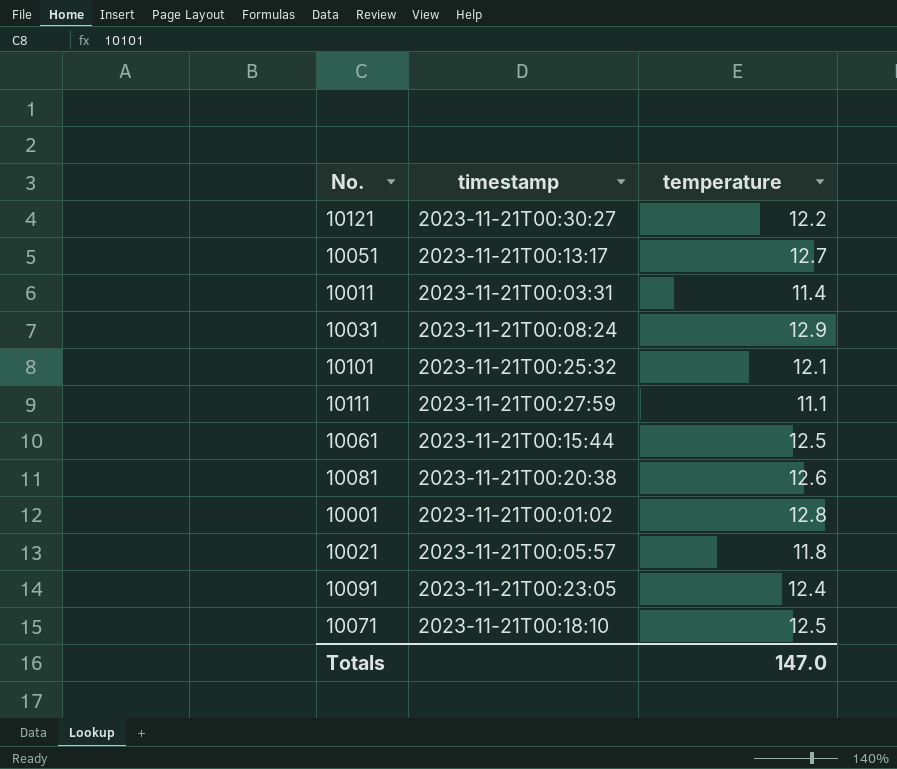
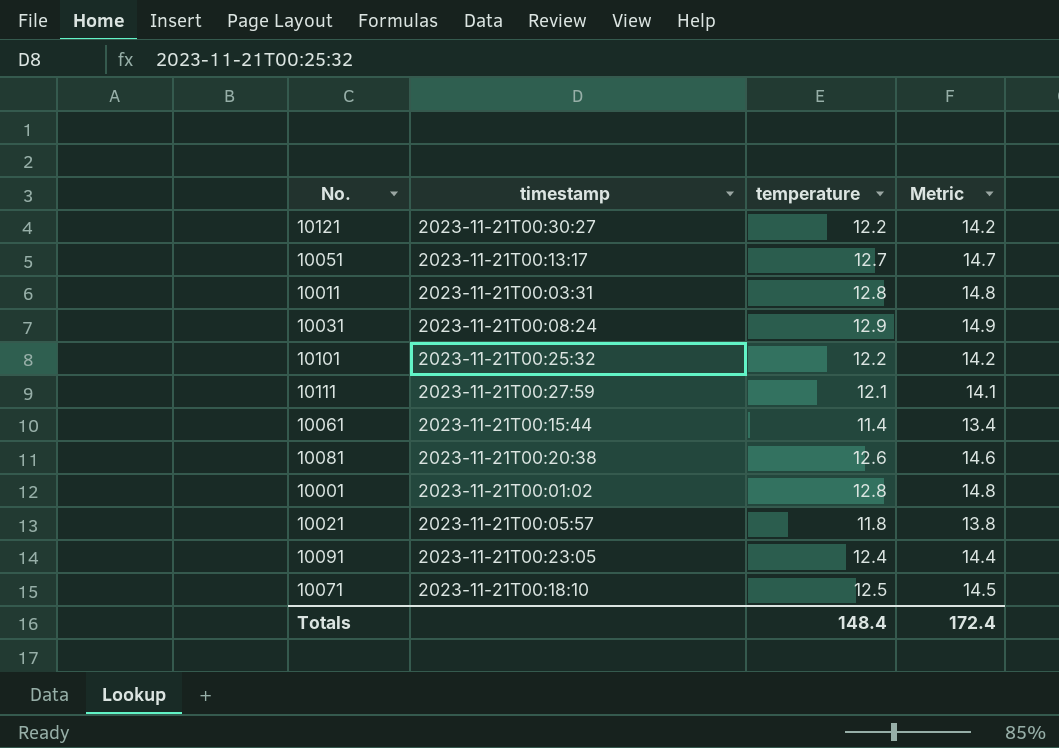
column Metric | formula: none -> [temperature] + 2
10011 | temperature: 11.4 -> 12.8
10101 | temperature: 12.1 -> 12.2
10111 | temperature: 11.1 -> 12.1
10061 | temperature: 12.5 -> 11.4
Totals | temperature: 147.0 -> 148.4

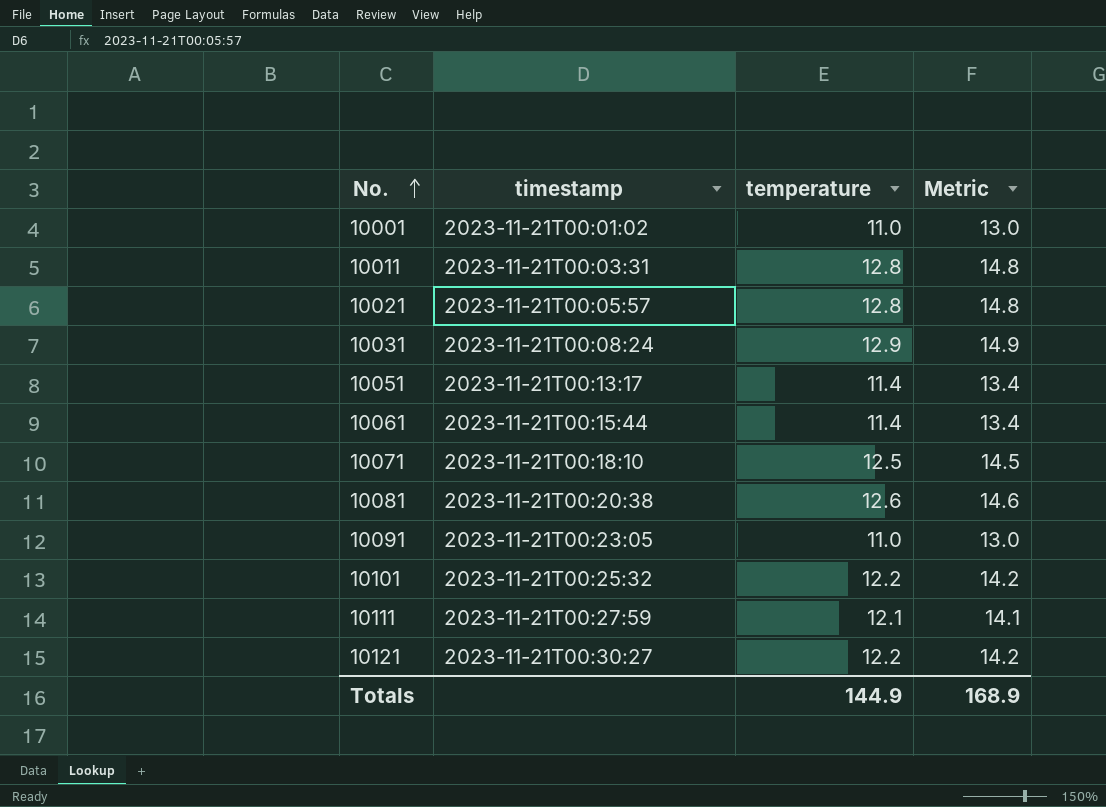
row order: none -> No. ascending
10001 | temperature: 12.8 -> 11.0
10001 | Metric: 14.8 -> 13.0
10021 | temperature: 11.8 -> 12.8
10021 | Metric: 13.8 -> 14.8
10051 | temperature: 12.7 -> 11.4
10051 | Metric: 14.7 -> 13.4
10091 | temperature: 12.4 -> 11.0
10091 | Metric: 14.4 -> 13.0
Totals | temperature: 148.4 -> 144.9
Totals | Metric: 172.4 -> 168.9

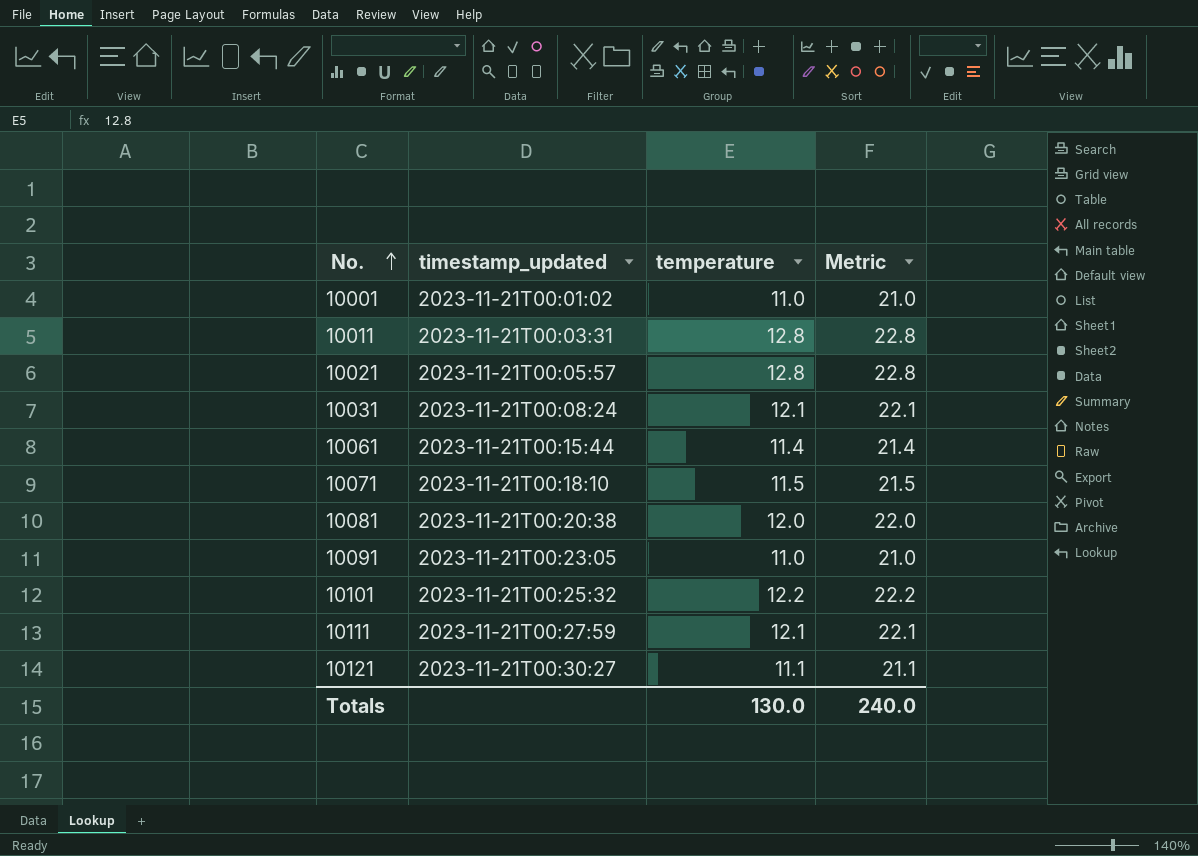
column name: timestamp -> timestamp_updated
column Metric | formula: [temperature] + 2 -> [temperature] + 10
row 10051: 2023-11-21T00:13:17 | 11.4 | 13.4 -> none
10031 | temperature: 12.9 -> 12.1
10071 | temperature: 12.5 -> 11.5
10081 | temperature: 12.6 -> 12.0
10121 | temperature: 12.2 -> 11.1
Totals | temperature: 144.9 -> 130.0
Totals | Metric: 168.9 -> 240.0

